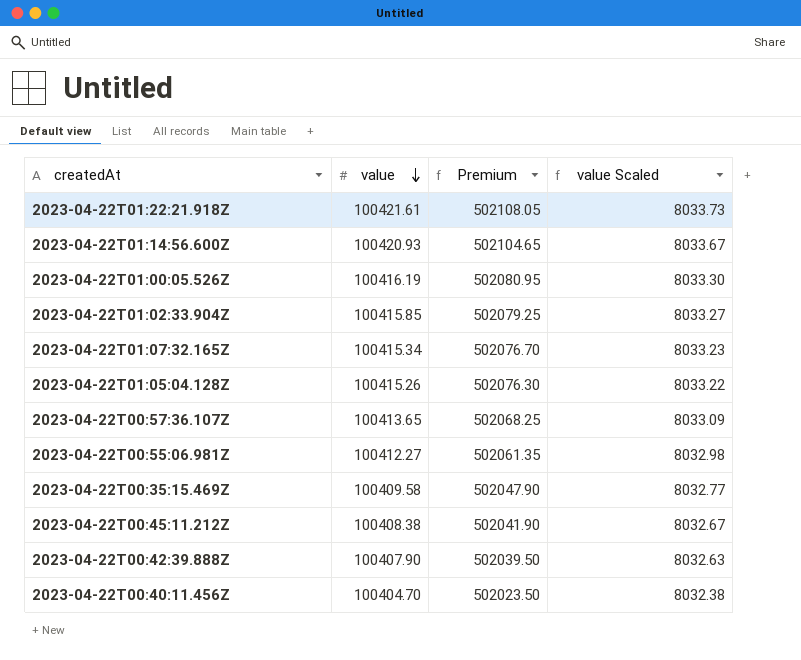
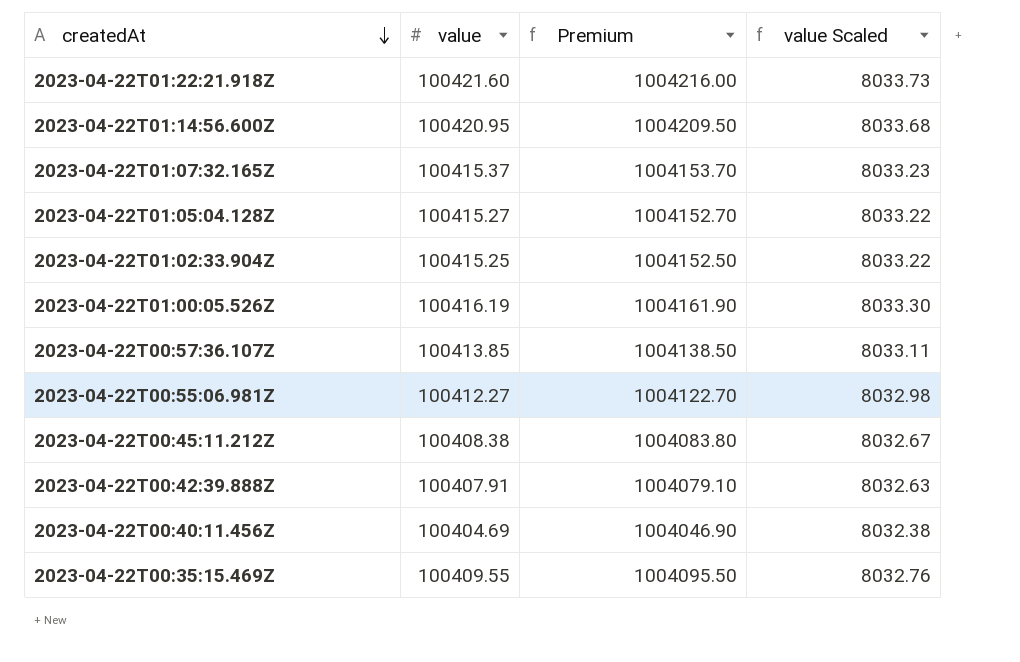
row order: value descending -> createdAt descending
column Premium | formula: [value] * 5 -> [value] * 10
2023-04-22T01:22:21.918Z | value: 100421.61 -> 100421.60
2023-04-22T01:14:56.600Z | value: 100420.93 -> 100420.95
2023-04-22T01:14:56.600Z | value Scaled: 8033.67 -> 8033.68
2023-04-22T01:07:32.165Z | value: 100415.34 -> 100415.37
2023-04-22T01:05:04.128Z | value: 100415.26 -> 100415.27
2023-04-22T01:02:33.904Z | value: 100415.85 -> 100415.25
2023-04-22T01:02:33.904Z | value Scaled: 8033.27 -> 8033.22
2023-04-22T00:57:36.107Z | value: 100413.65 -> 100413.85
2023-04-22T00:57:36.107Z | value Scaled: 8033.09 -> 8033.11
2023-04-22T00:42:39.888Z | value: 100407.90 -> 100407.91
2023-04-22T00:40:11.456Z | value: 100404.70 -> 100404.69
2023-04-22T00:35:15.469Z | value: 100409.58 -> 100409.55
2023-04-22T00:35:15.469Z | value Scaled: 8032.77 -> 8032.76

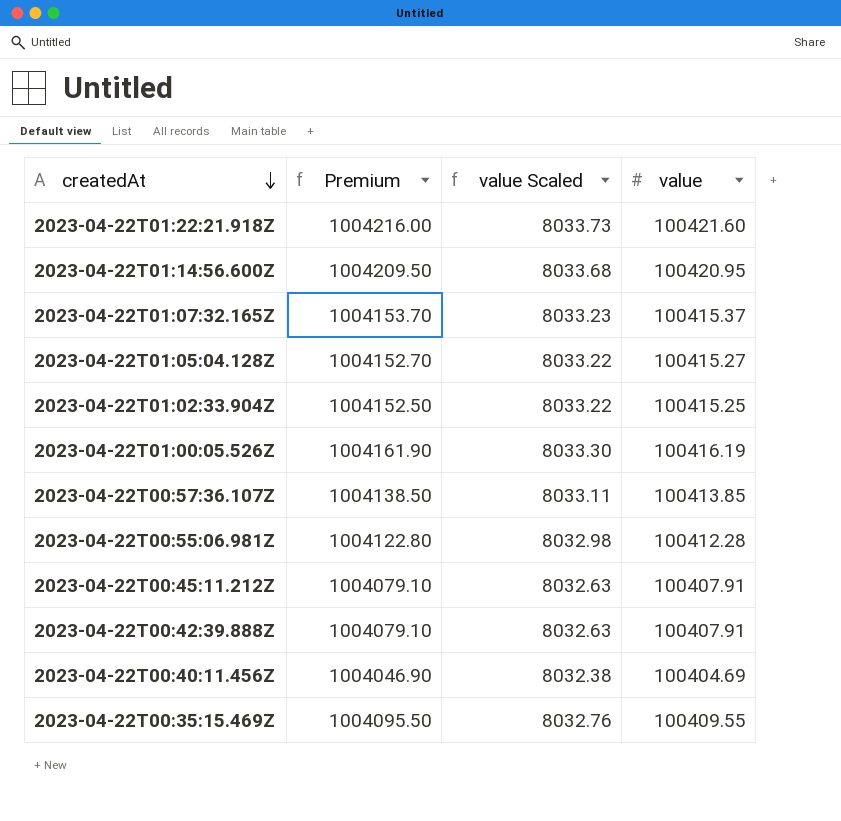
column value | position: 2 -> 4
2023-04-22T00:55:06.981Z | Premium: 1004122.70 -> 1004122.80
2023-04-22T00:55:06.981Z | value: 100412.27 -> 100412.28
2023-04-22T00:45:11.212Z | Premium: 1004083.80 -> 1004079.10
2023-04-22T00:45:11.212Z | value Scaled: 8032.67 -> 8032.63
2023-04-22T00:45:11.212Z | value: 100408.38 -> 100407.91

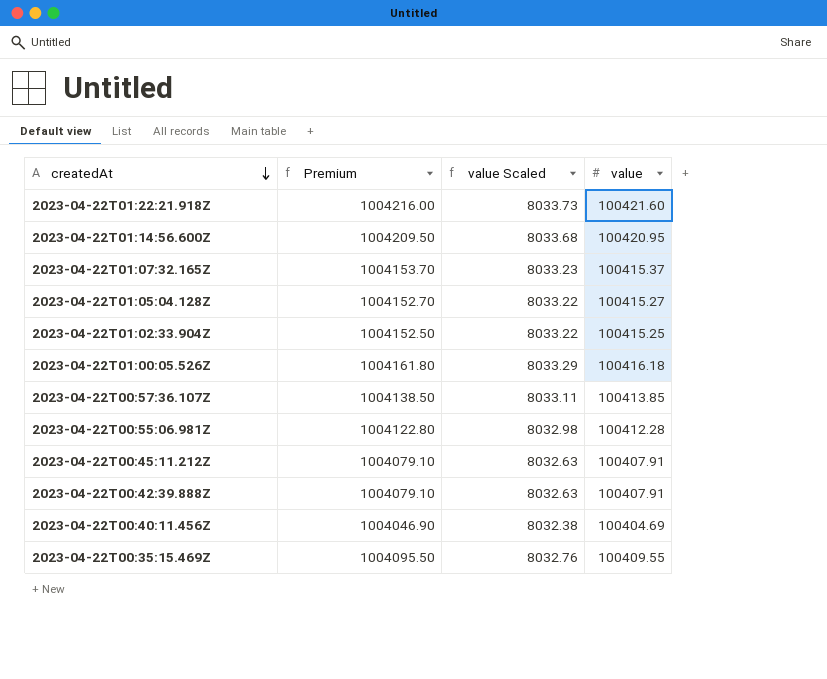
2023-04-22T01:00:05.526Z | Premium: 1004161.90 -> 1004161.80
2023-04-22T01:00:05.526Z | value Scaled: 8033.30 -> 8033.29
2023-04-22T01:00:05.526Z | value: 100416.19 -> 100416.18

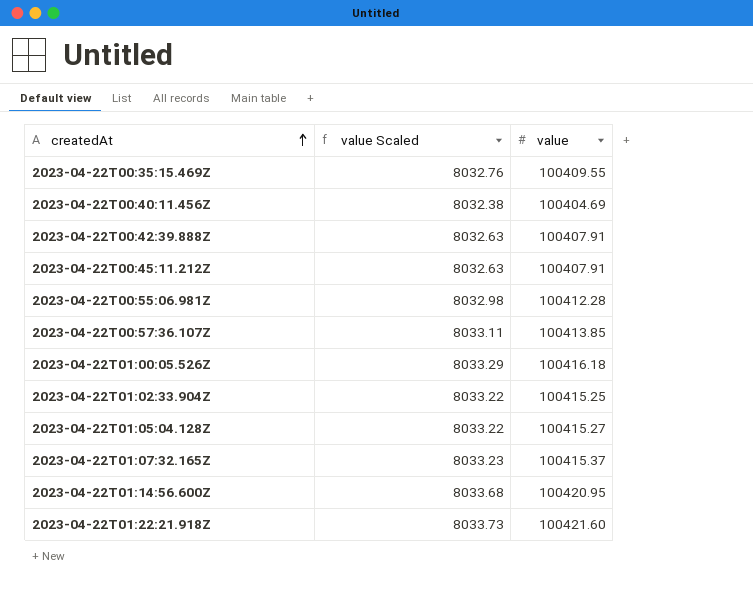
row order: createdAt descending -> createdAt ascending
column Premium | formula: [value] * 10 -> none

